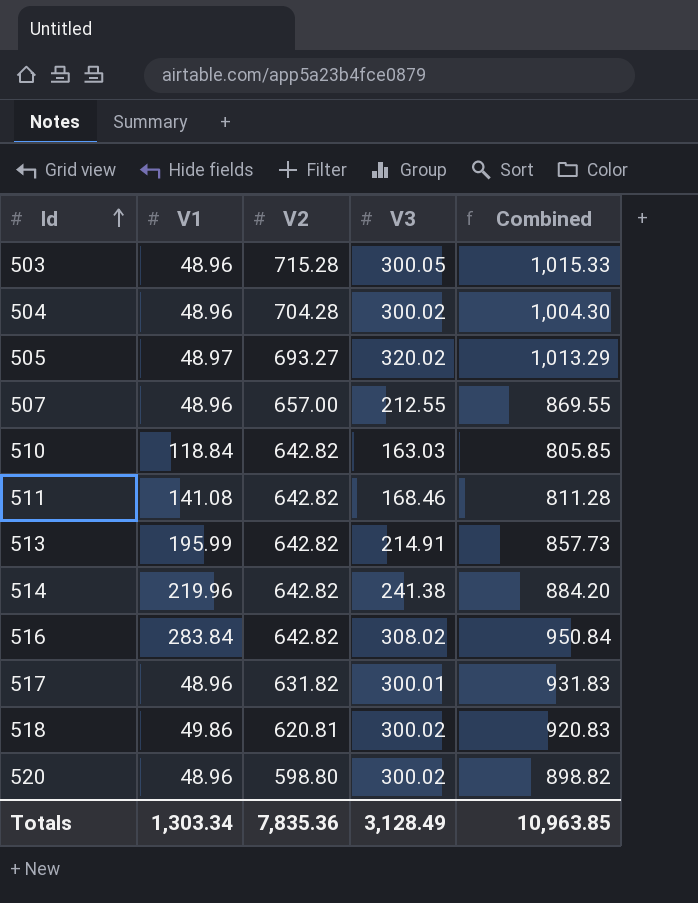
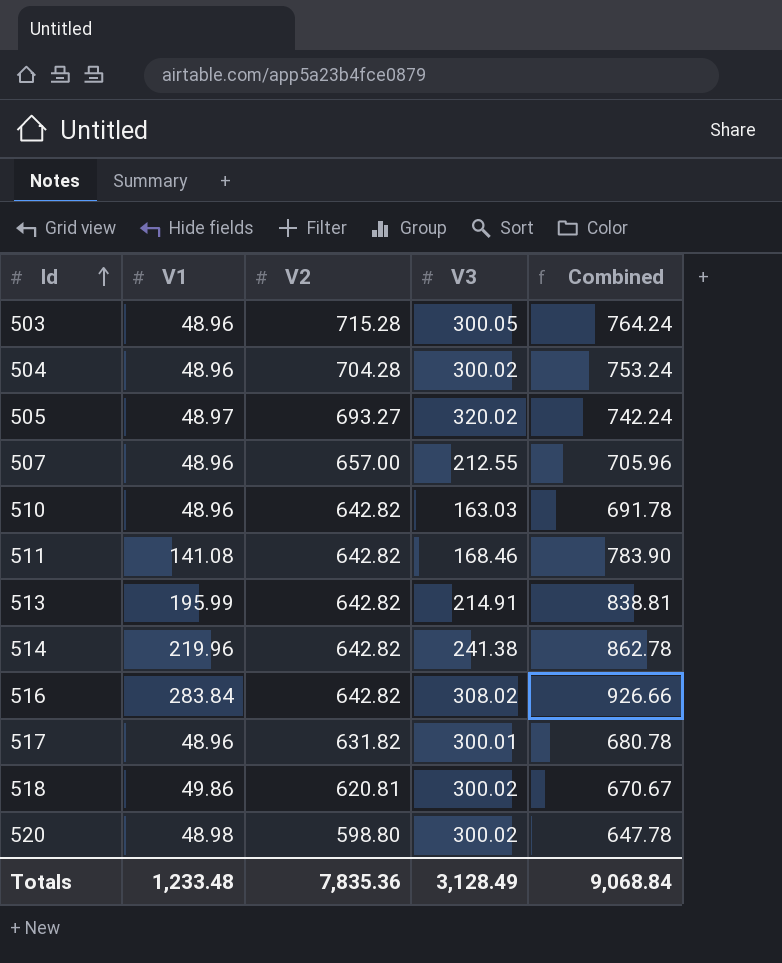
column Combined | formula: [V2] + [V3] -> [V1] + [V2]
510 | V1: 118.84 -> 48.96
520 | V1: 48.96 -> 48.98
Totals | V1: 1,303.34 -> 1,233.48
Totals | Combined: 10,963.85 -> 9,068.84

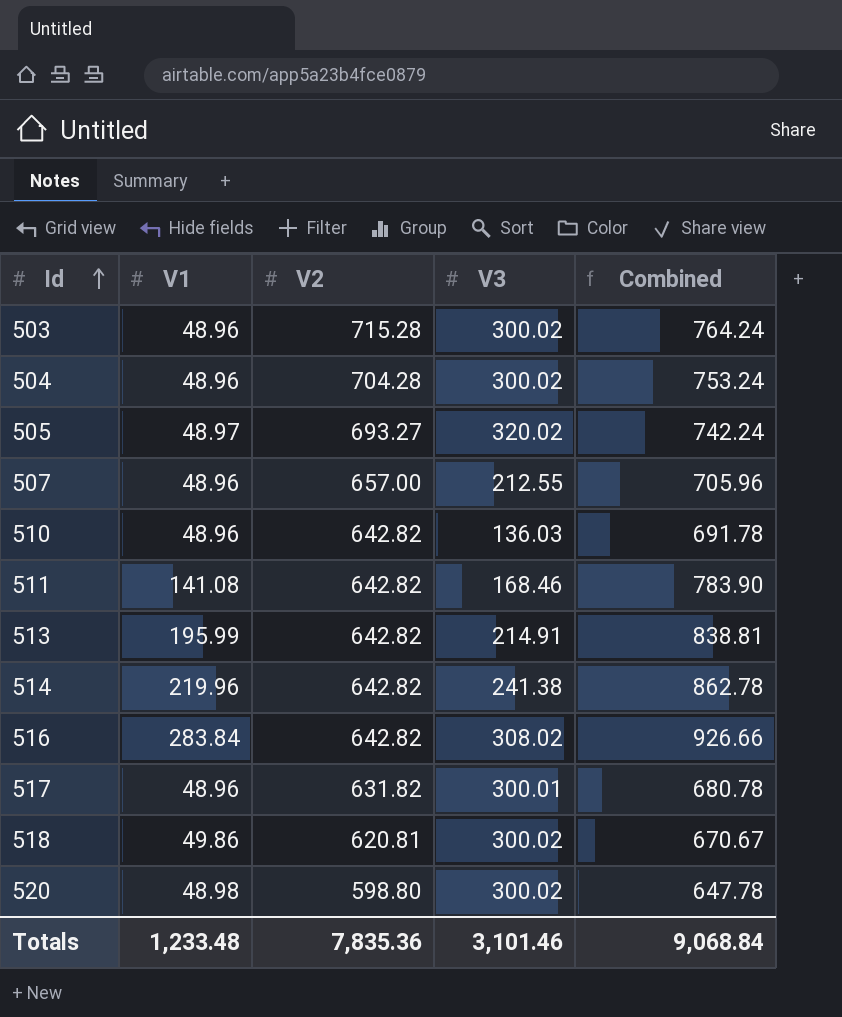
503 | V3: 300.05 -> 300.02
510 | V3: 163.03 -> 136.03
Totals | V3: 3,128.49 -> 3,101.46

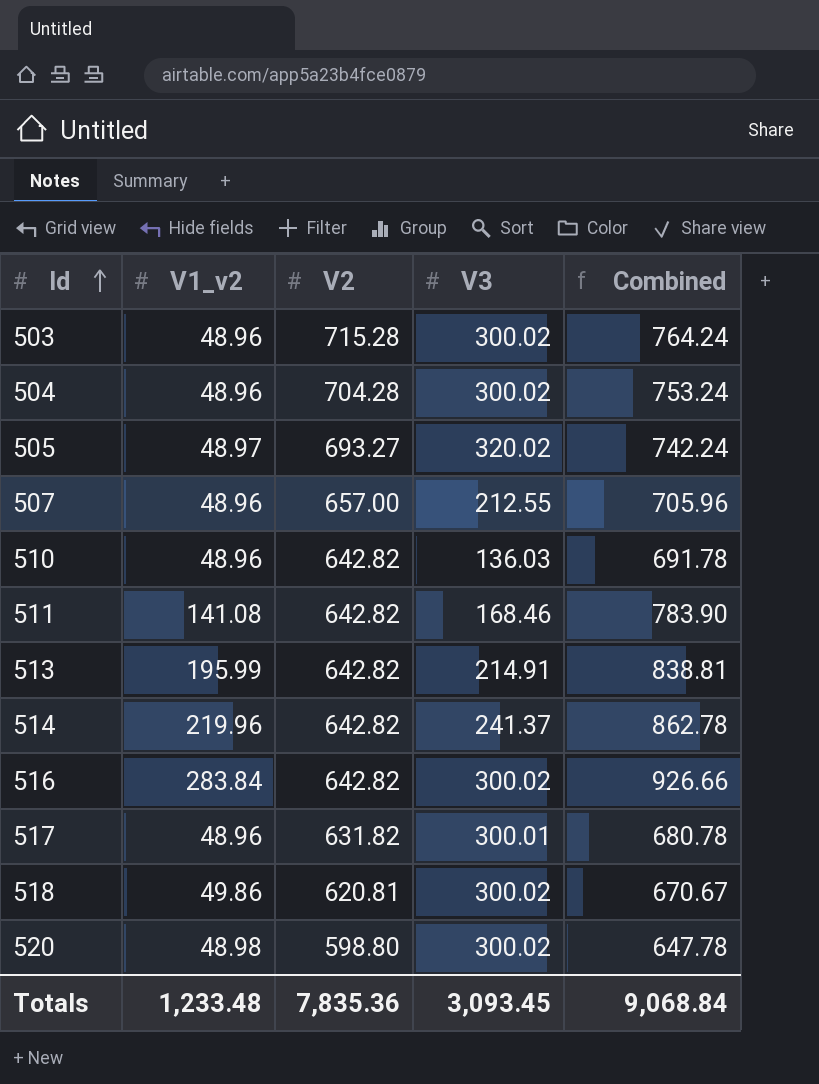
column name: V1 -> V1_v2
514 | V3: 241.38 -> 241.37
516 | V3: 308.02 -> 300.02
Totals | V3: 3,101.46 -> 3,093.45

